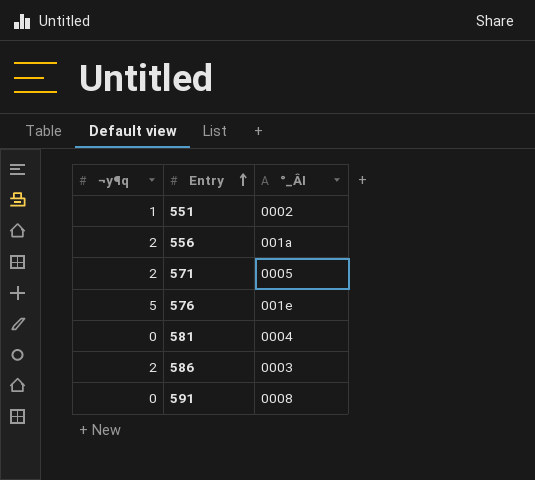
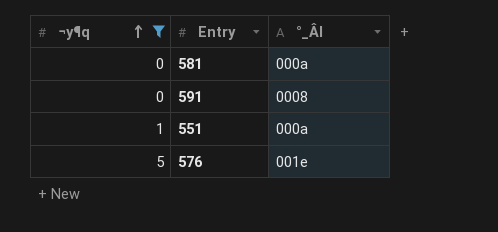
filter: none -> ¬y¶q != 2
row order: Entry ascending -> ¬y¶q ascending
581 | °_ÂI: 0004 -> 000a
551 | °_ÂI: 0002 -> 000a

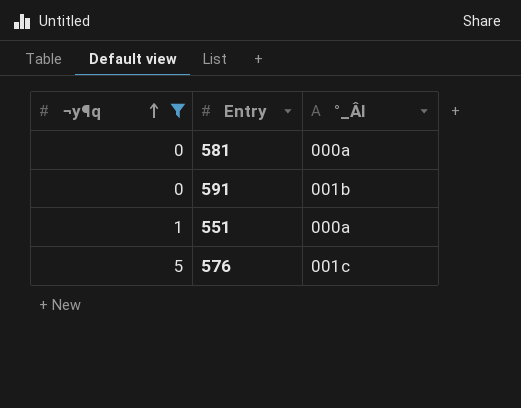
591 | °_ÂI: 0008 -> 001b
576 | °_ÂI: 001e -> 001c

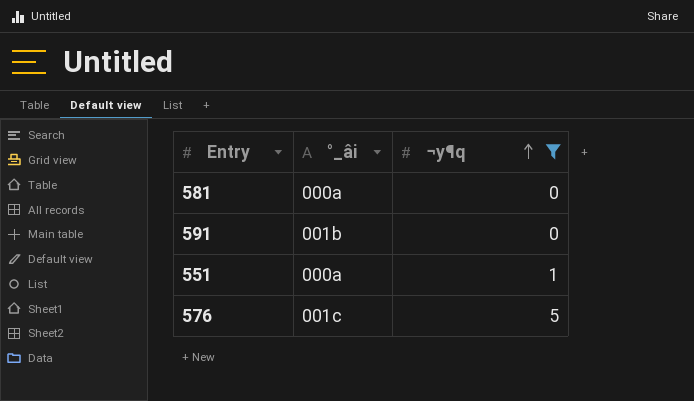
column name: °_ÂI -> °_âi
column ¬y¶q | position: 1 -> 3

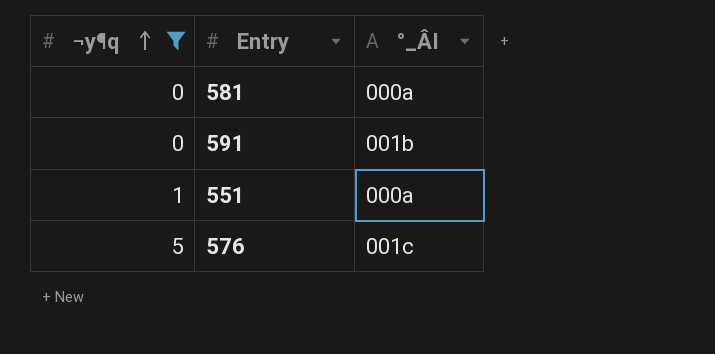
column ¬y¶q | position: 3 -> 1
column name: °_âi -> °_ÂI

